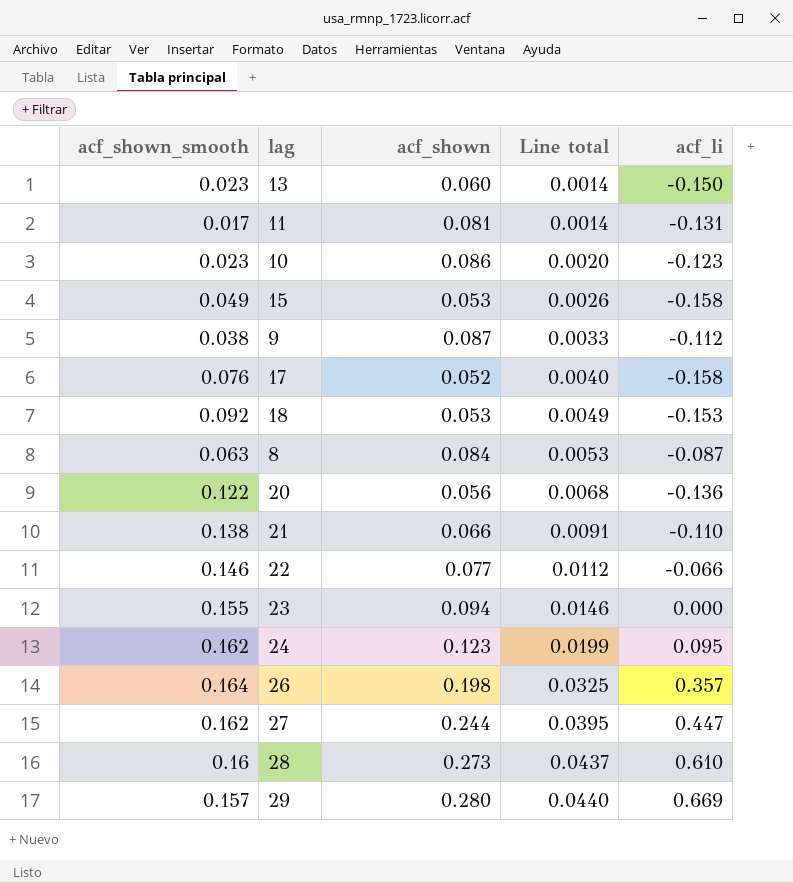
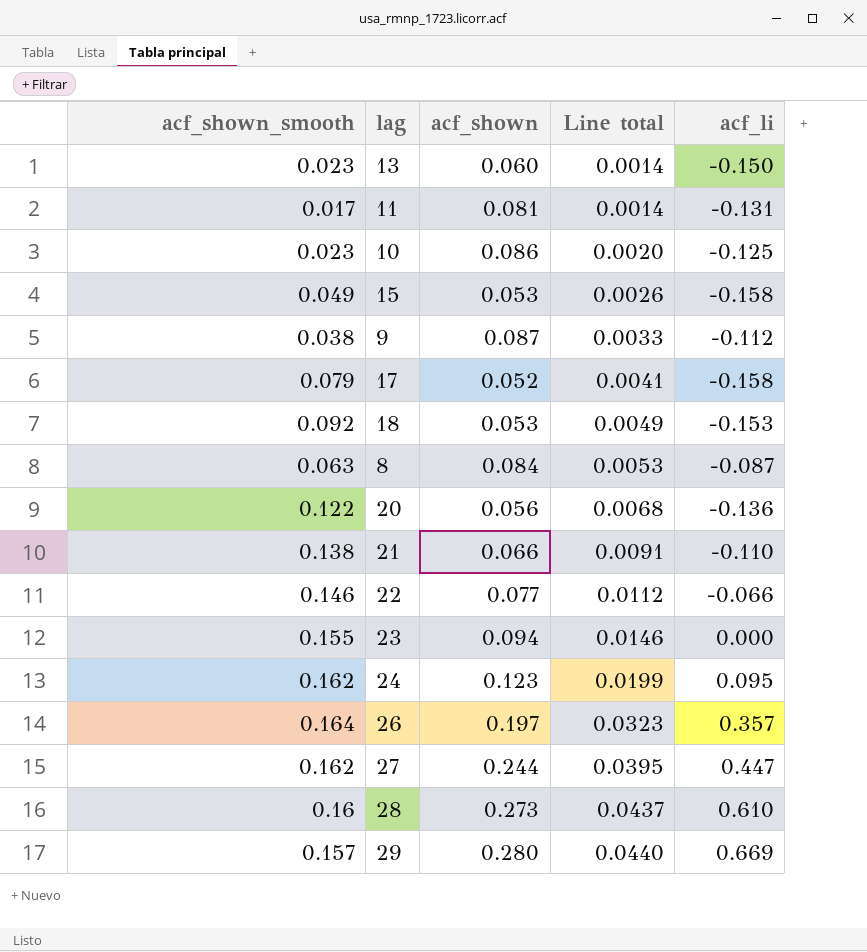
10 | acf_li: -0.123 -> -0.125
17 | acf_shown_smooth: 0.076 -> 0.079
17 | Line total: 0.0040 -> 0.0041
26 | acf_shown: 0.198 -> 0.197
26 | Line total: 0.0325 -> 0.0323

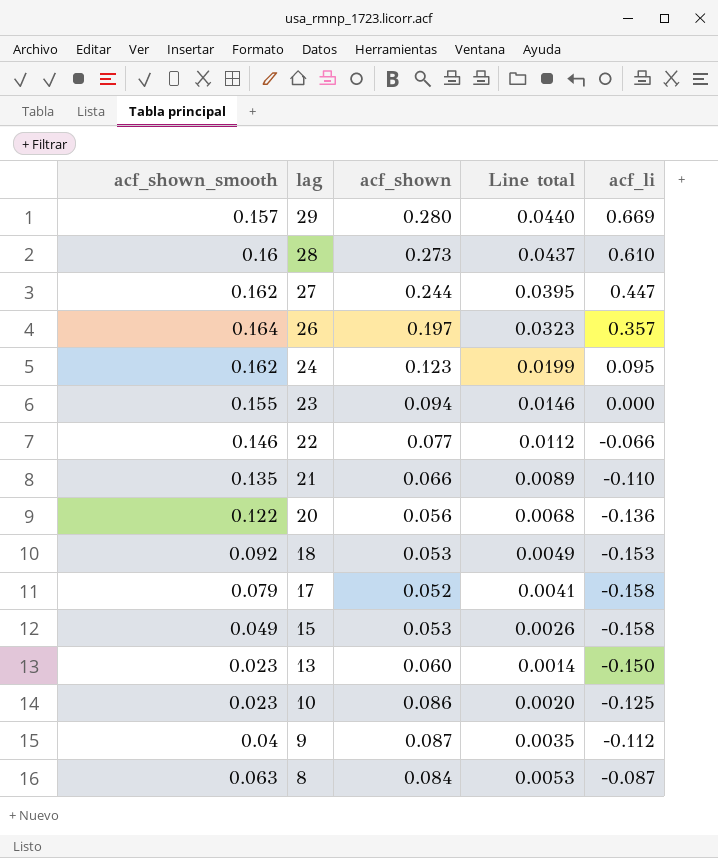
row order: Line total ascending -> lag descending
row 11: 0.017 | 0.081 | 0.0014 | -0.131 -> none
21 | acf_shown_smooth: 0.138 -> 0.135
21 | Line total: 0.0091 -> 0.0089
9 | acf_shown_smooth: 0.038 -> 0.04
9 | Line total: 0.0033 -> 0.0035

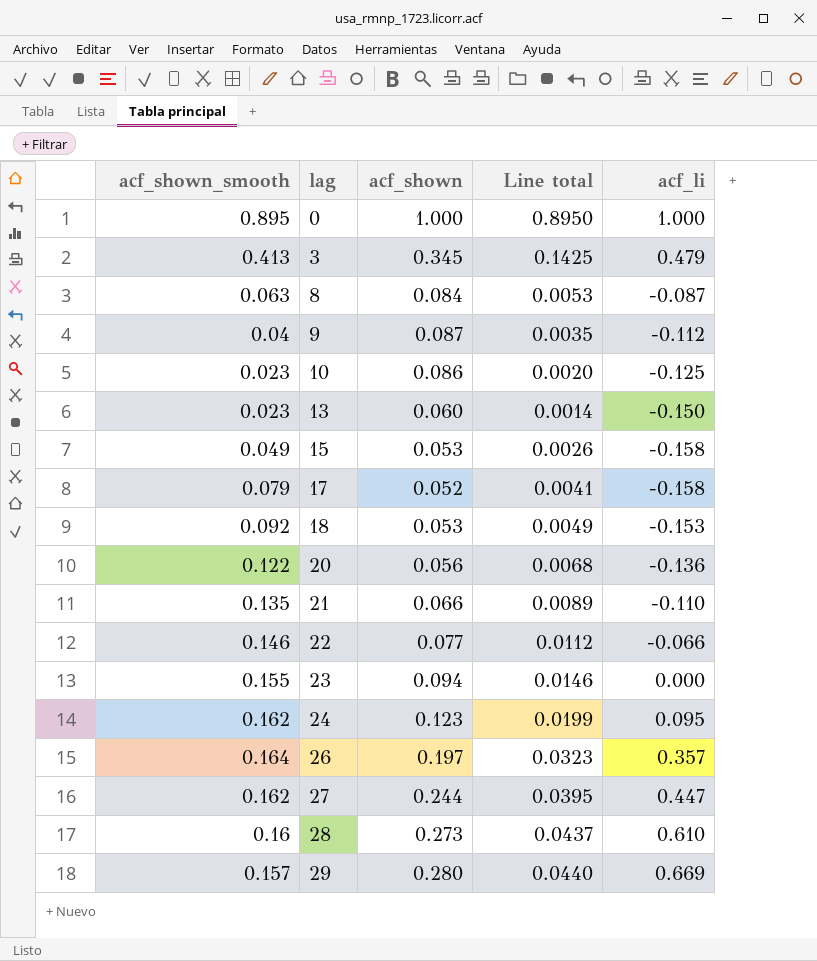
row order: lag descending -> lag ascending
row 0: none -> 0.895 | 1.000 | 0.8950 | 1.000
row 3: none -> 0.413 | 0.345 | 0.1425 | 0.479

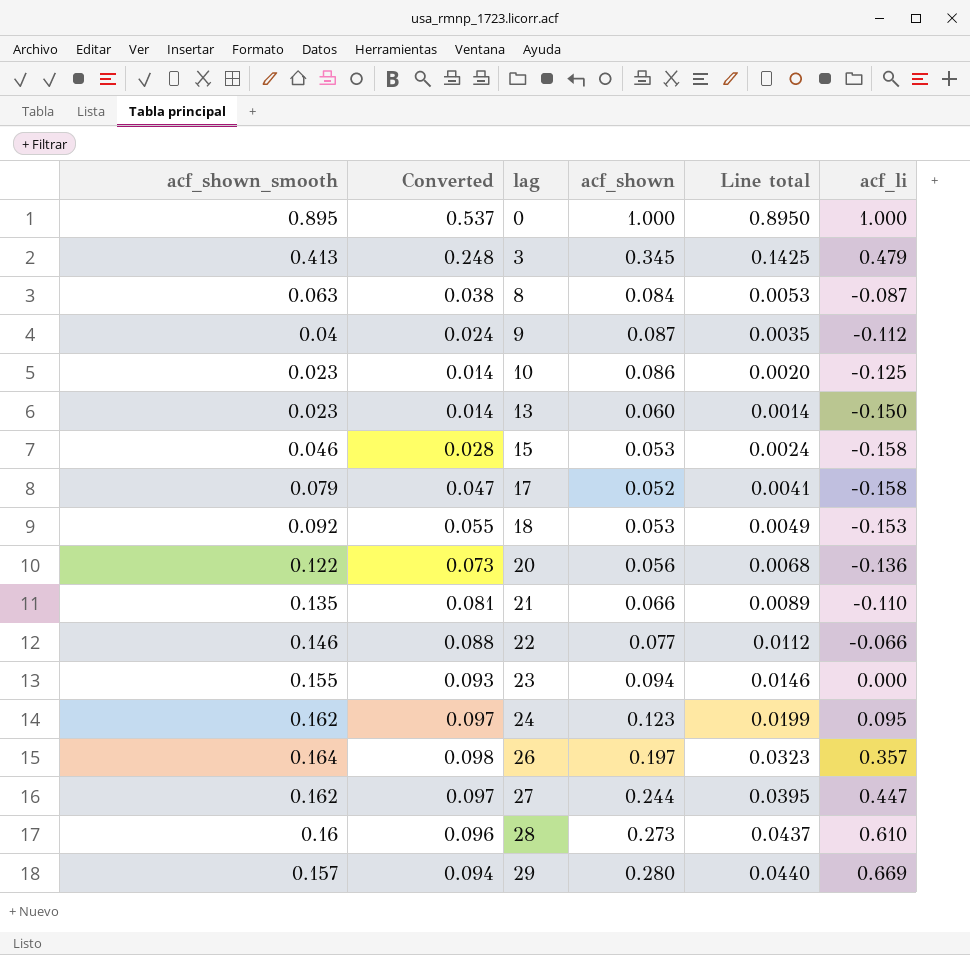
column Converted | formula: none -> [acf_shown_smooth] * 0.6
15 | acf_shown_smooth: 0.049 -> 0.046
15 | Line total: 0.0026 -> 0.0024

